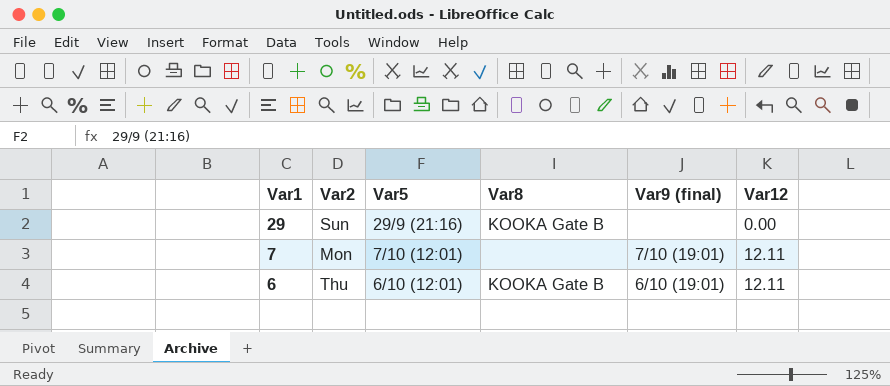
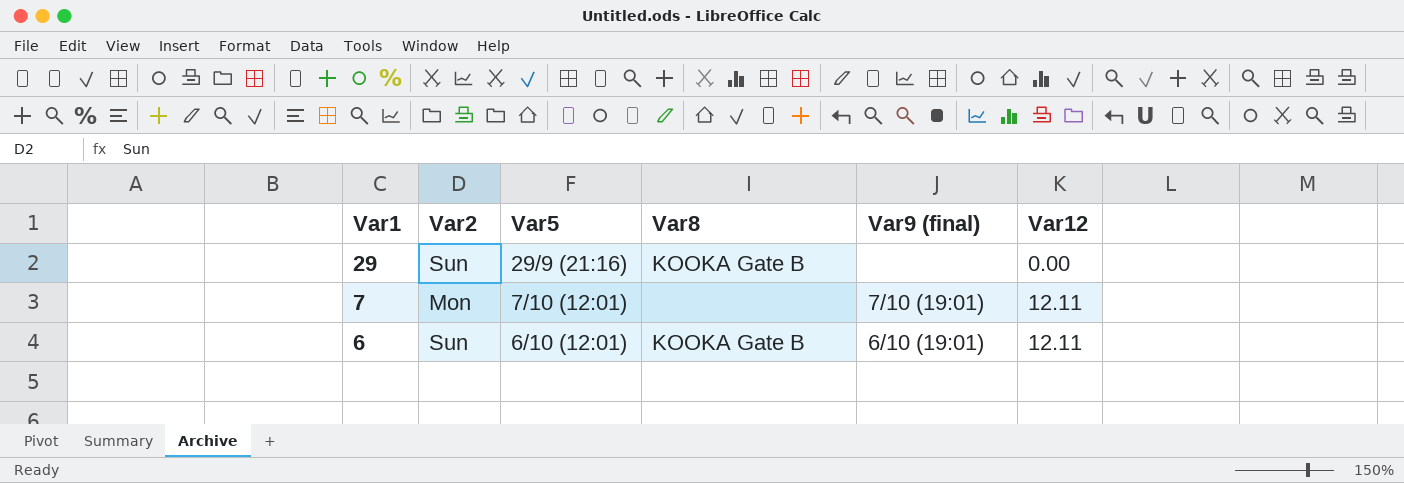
6 | Var2: Thu -> Sun

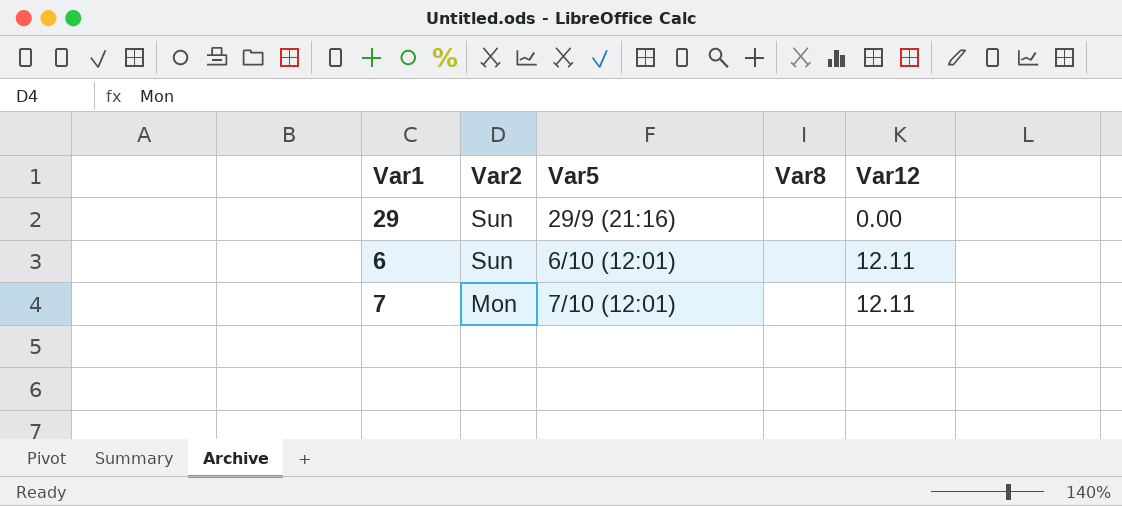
row order: Var1 descending -> Var2 descending
column Var9 (final) | position: 5 -> none
29 | Var8: KOOKA Gate B -> none
6 | Var8: KOOKA Gate B -> none

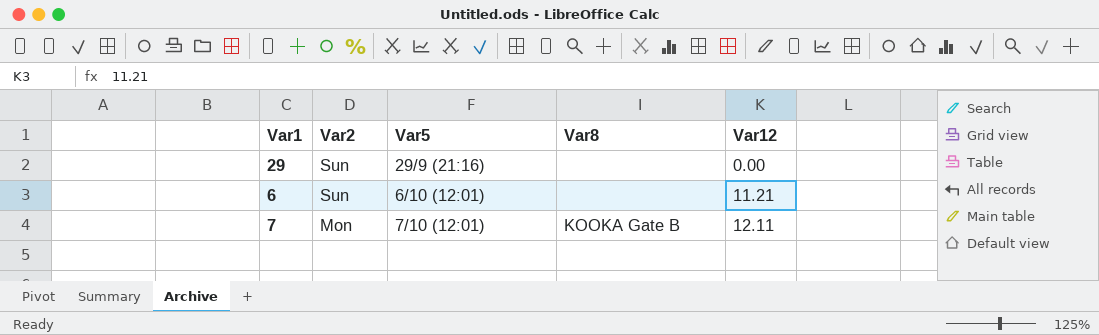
6 | Var12: 12.11 -> 11.21
7 | Var8: none -> KOOKA Gate B

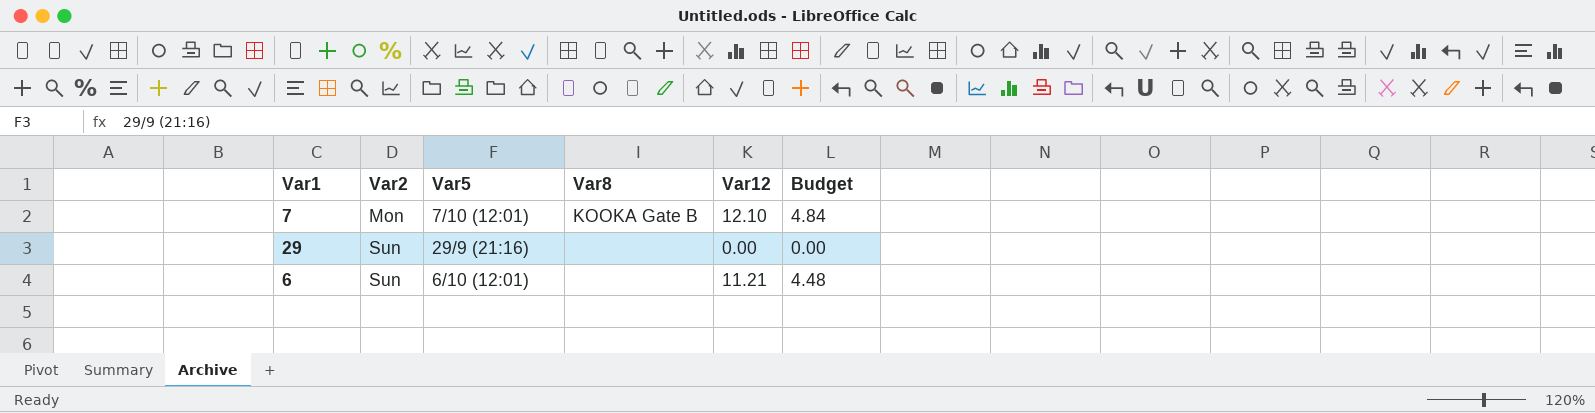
row order: Var2 descending -> Var2 ascending
column Budget | formula: none -> [Var12] * 0.4
7 | Var12: 12.11 -> 12.10

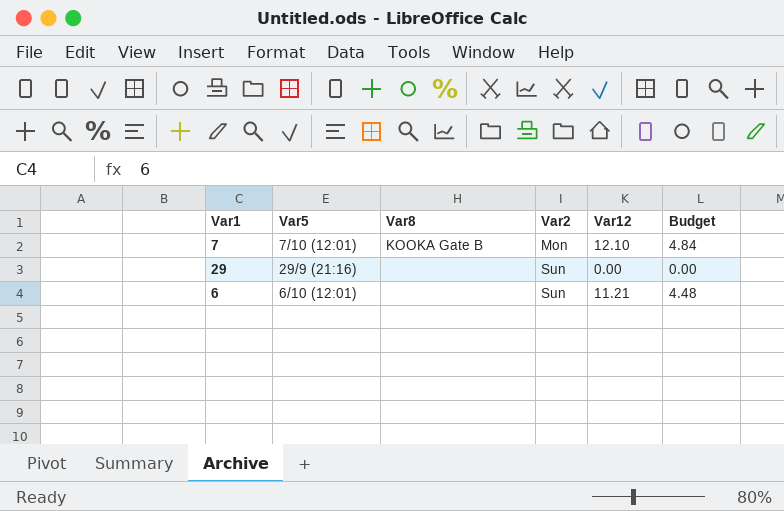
column Var2 | position: 2 -> 4

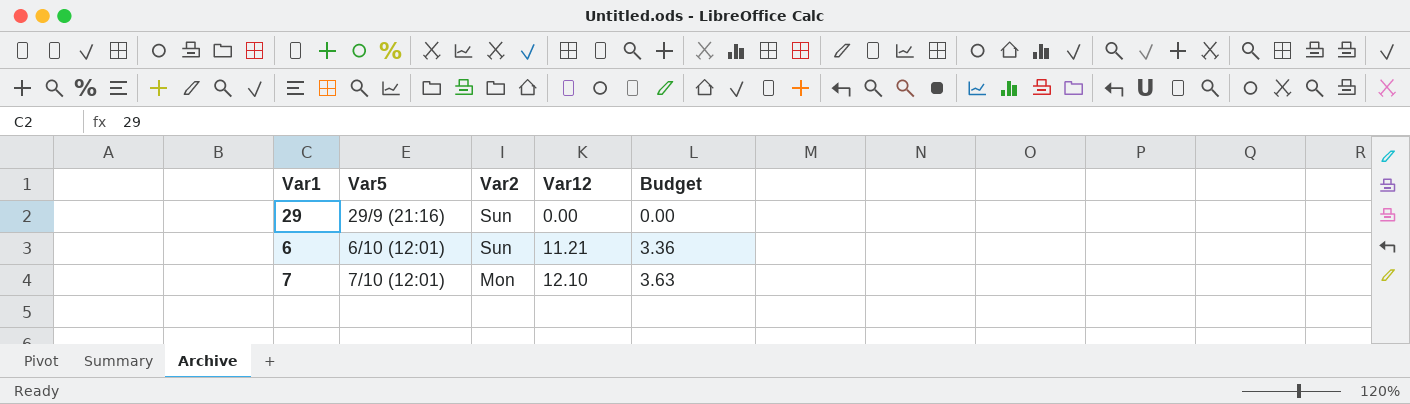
row order: Var2 ascending -> Var2 descending
column Var8 | position: 3 -> none
column Budget | formula: [Var12] * 0.4 -> [Var12] * 0.3

